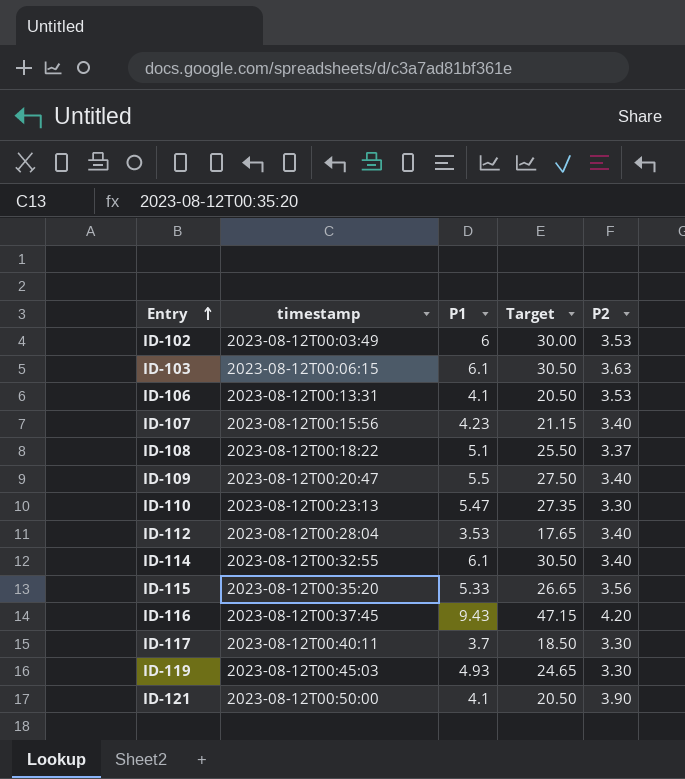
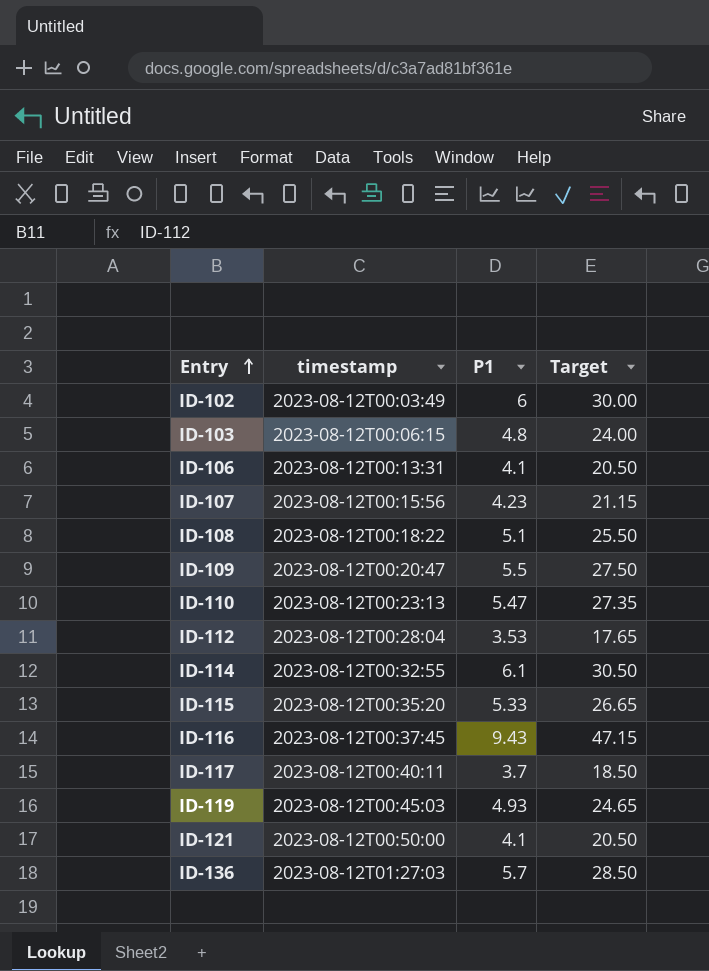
column P2 | position: 5 -> none
ID-103 | P1: 6.1 -> 4.8
ID-103 | Target: 30.50 -> 24.00
row ID-136: none -> 2023-08-12T01:27:03 | 5.7 | 28.50

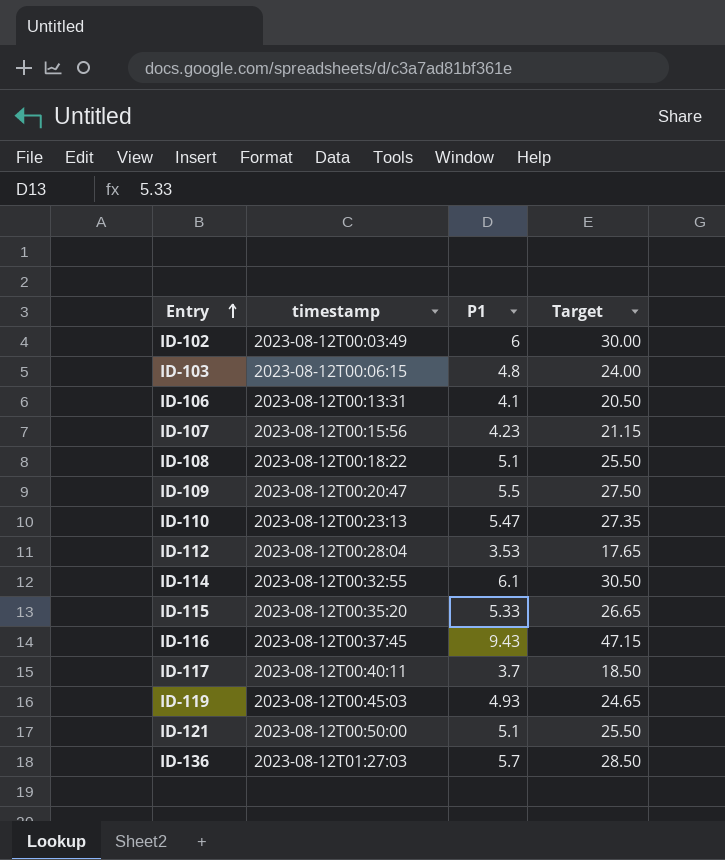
ID-121 | P1: 4.1 -> 5.1
ID-121 | Target: 20.50 -> 25.50

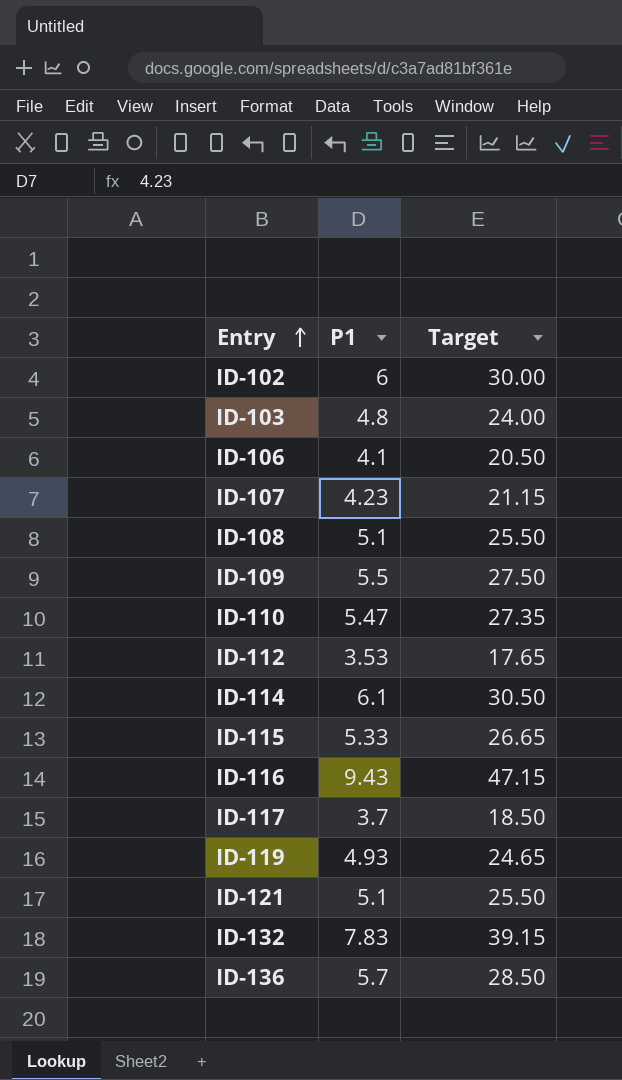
column timestamp | position: 2 -> none
row ID-132: none -> 7.83 | 39.15

